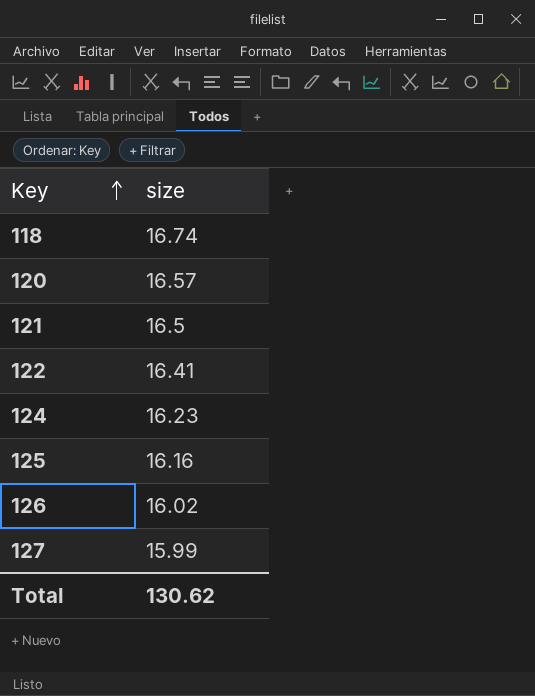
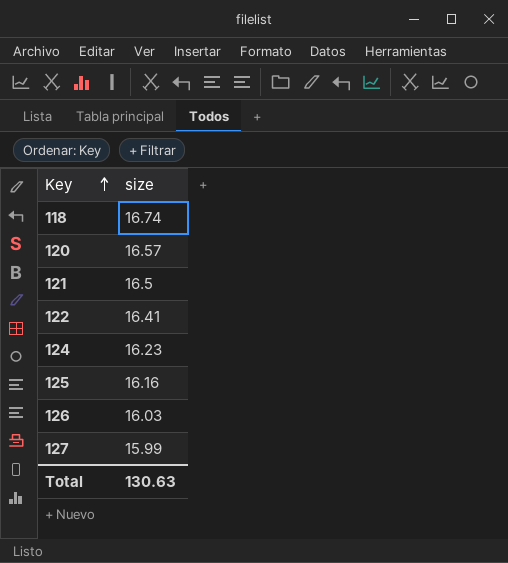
126 | size: 16.02 -> 16.03
Total | size: 130.62 -> 130.63

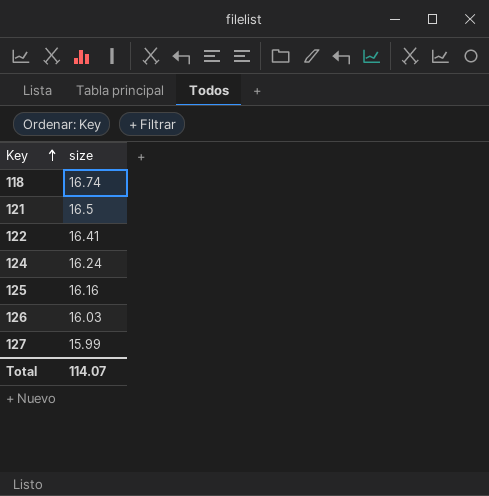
row 120: 16.57 -> none
124 | size: 16.23 -> 16.24
Total | size: 130.63 -> 114.07

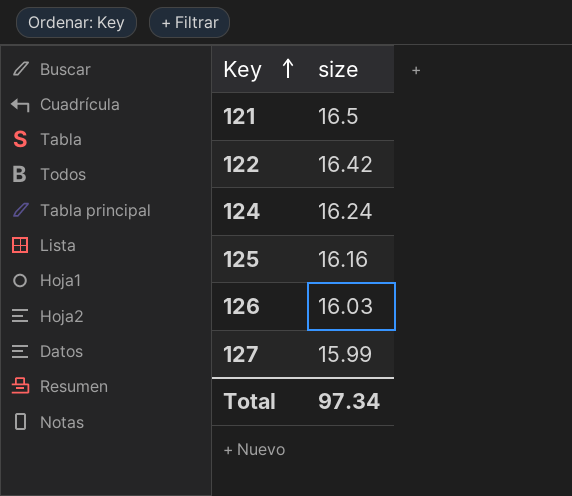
row 118: 16.74 -> none
122 | size: 16.41 -> 16.42
Total | size: 114.07 -> 97.34

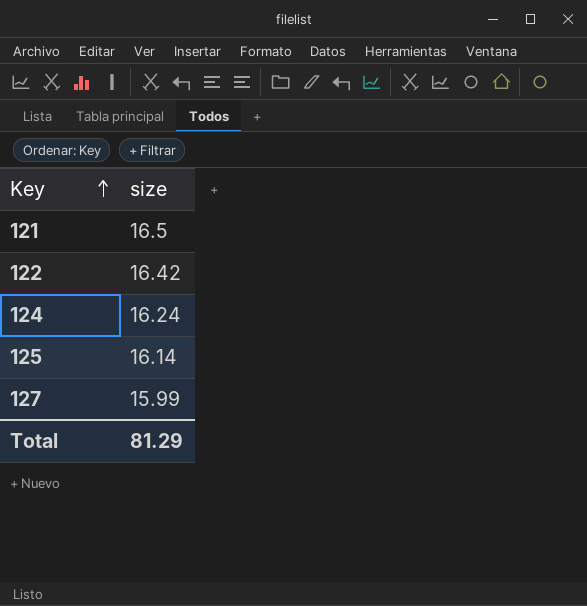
row 126: 16.03 -> none
125 | size: 16.16 -> 16.14
Total | size: 97.34 -> 81.29

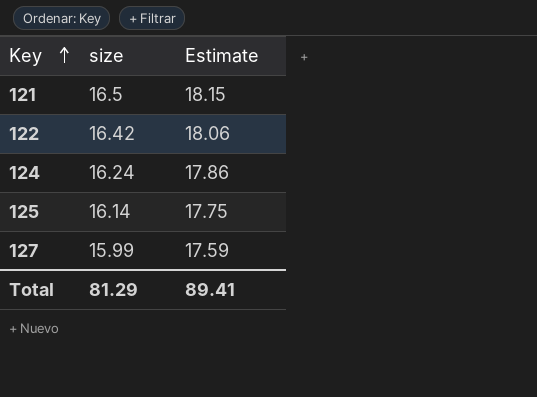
column Estimate | formula: none -> [size] * 1.1

